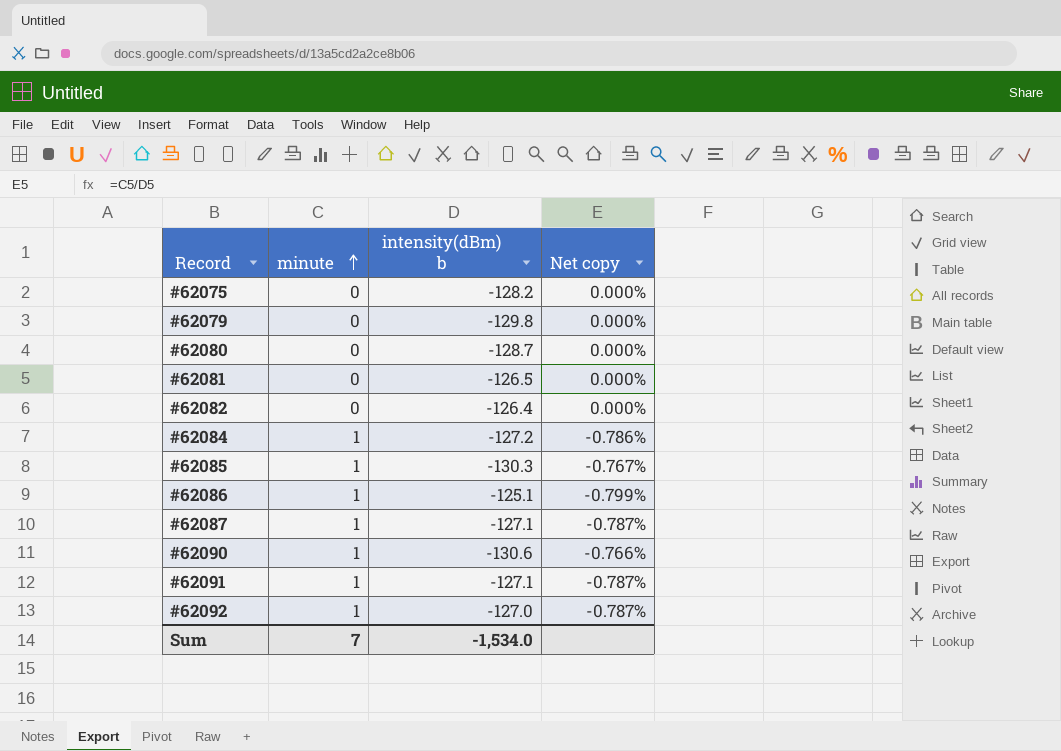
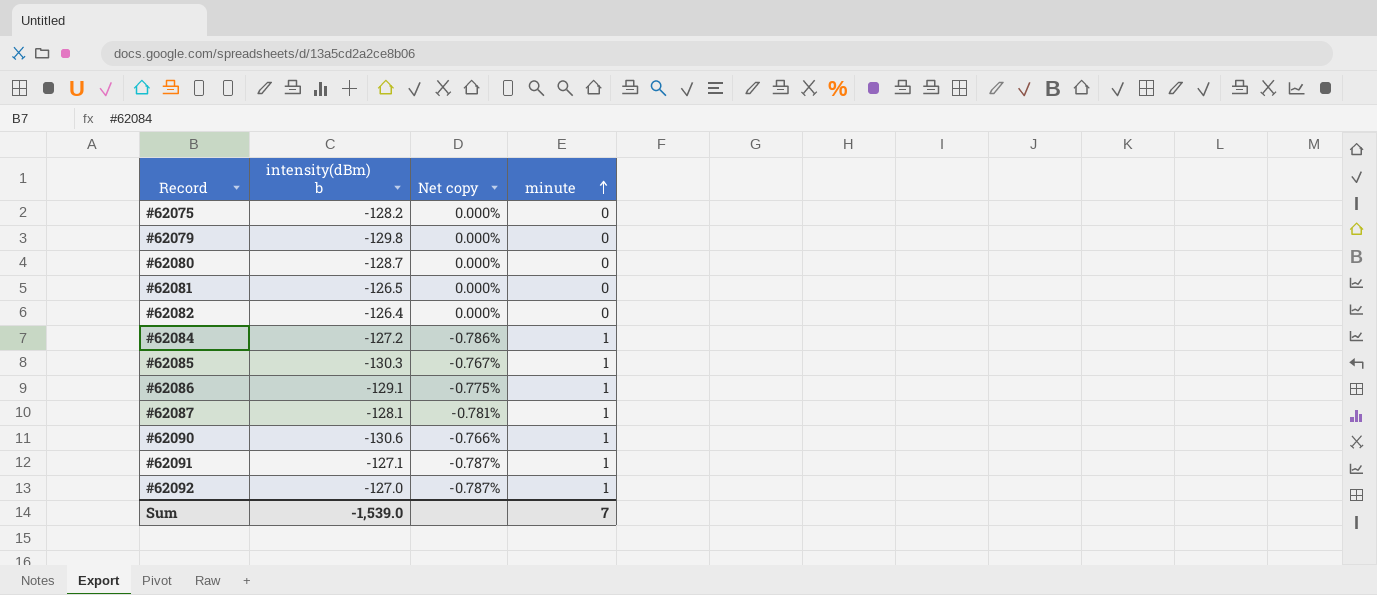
column minute | position: 2 -> 4
#62086 | intensity(dBm) b: -125.1 -> -129.1
#62086 | Net copy: -0.799% -> -0.775%
#62087 | intensity(dBm) b: -127.1 -> -128.1
#62087 | Net copy: -0.787% -> -0.781%
Sum | intensity(dBm) b: -1,534.0 -> -1,539.0

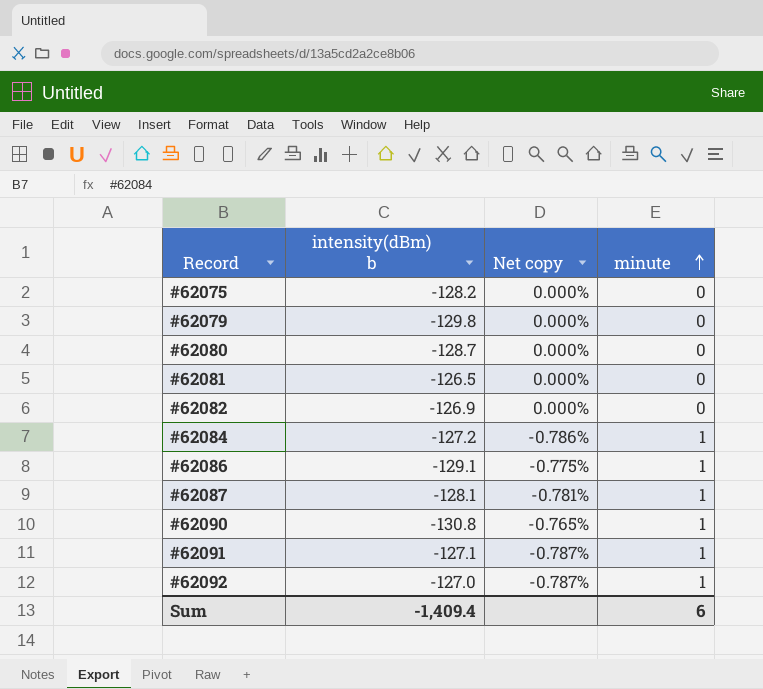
row #62085: -130.3 | -0.767% | 1 -> none
#62082 | intensity(dBm) b: -126.4 -> -126.9
#62090 | intensity(dBm) b: -130.6 -> -130.8
#62090 | Net copy: -0.766% -> -0.765%
Sum | intensity(dBm) b: -1,539.0 -> -1,409.4
Sum | minute: 7 -> 6

